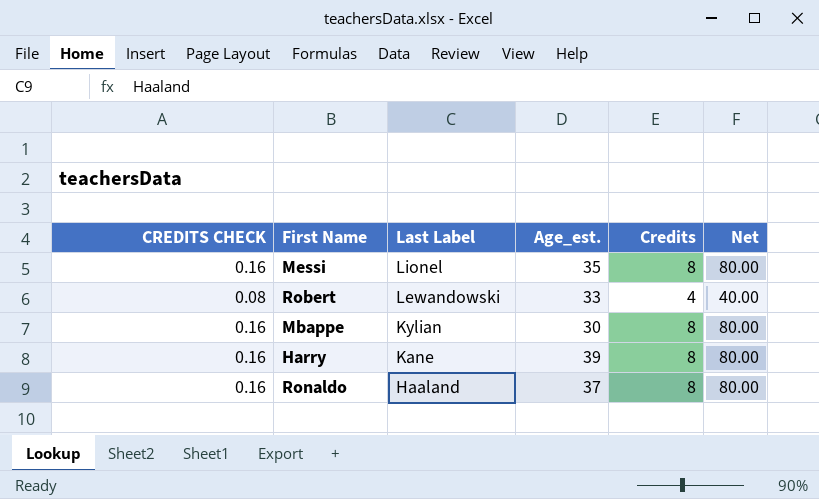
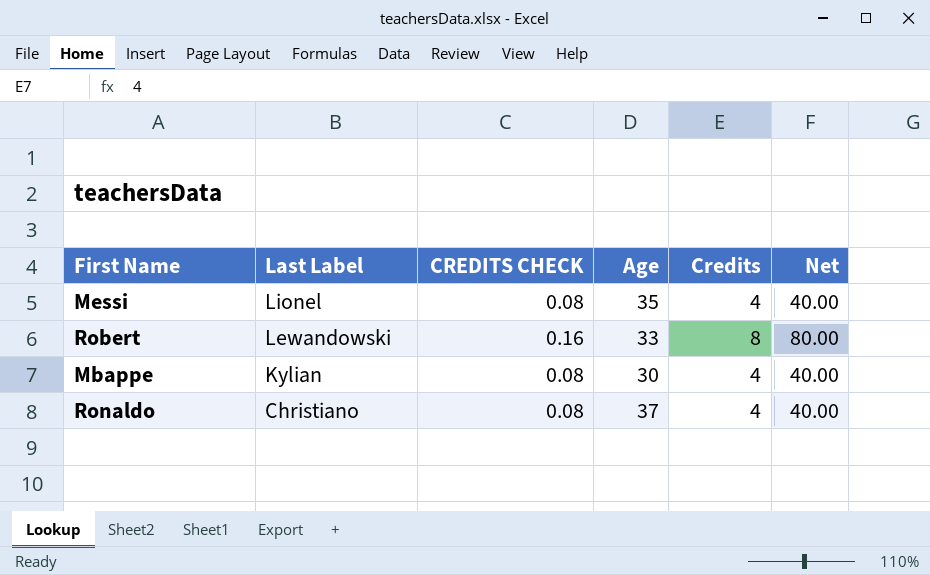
column CREDITS CHECK | position: 1 -> 3
column name: Age_est. -> Age
row Harry: 0.16 | Kane | 39 | 8 | 80.00 -> none
Messi | CREDITS CHECK: 0.16 -> 0.08
Messi | Credits: 8 -> 4
Messi | Net: 80.00 -> 40.00
Robert | CREDITS CHECK: 0.08 -> 0.16
Robert | Credits: 4 -> 8
Robert | Net: 40.00 -> 80.00
Mbappe | CREDITS CHECK: 0.16 -> 0.08
Mbappe | Credits: 8 -> 4
Mbappe | Net: 80.00 -> 40.00
Ronaldo | Last Label: Haaland -> Christiano
Ronaldo | CREDITS CHECK: 0.16 -> 0.08
Ronaldo | Credits: 8 -> 4
Ronaldo | Net: 80.00 -> 40.00

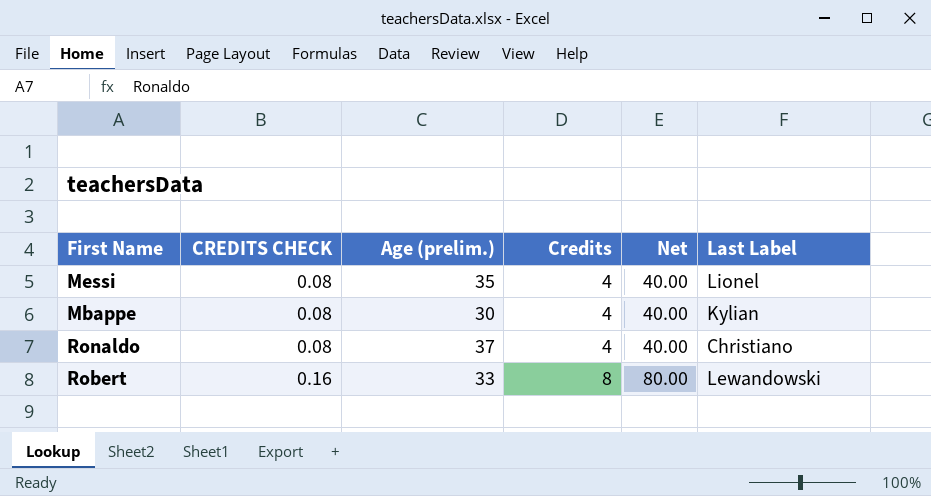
row order: Last Label descending -> CREDITS CHECK ascending
column name: Age -> Age (prelim.)
column Last Label | position: 2 -> 6

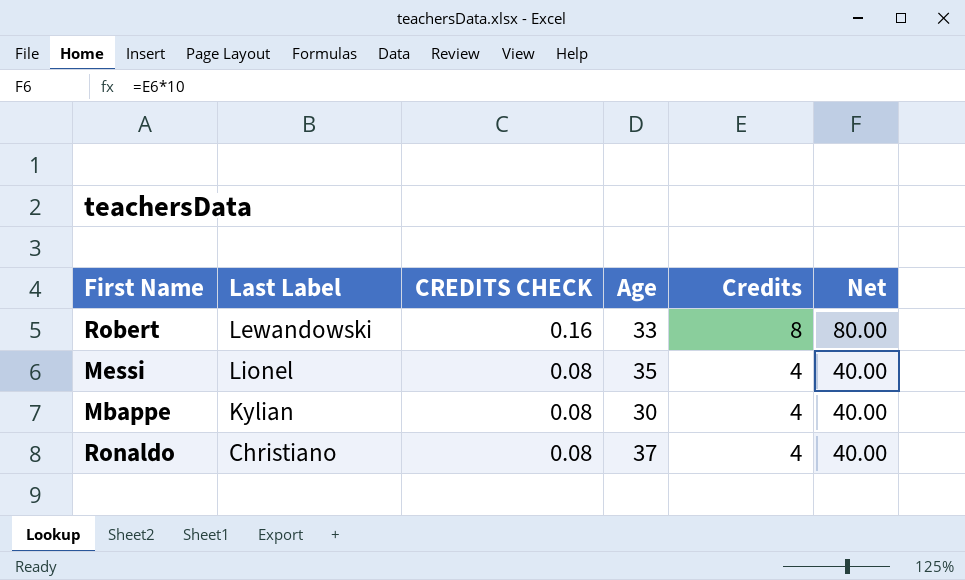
row order: CREDITS CHECK ascending -> CREDITS CHECK descending
column Last Label | position: 6 -> 2
column name: Age (prelim.) -> Age

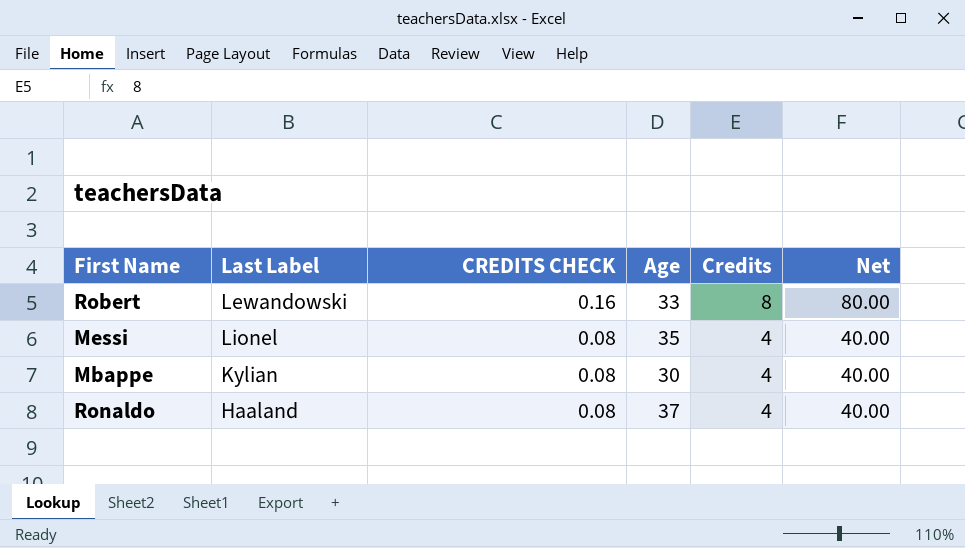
Ronaldo | Last Label: Christiano -> Haaland

